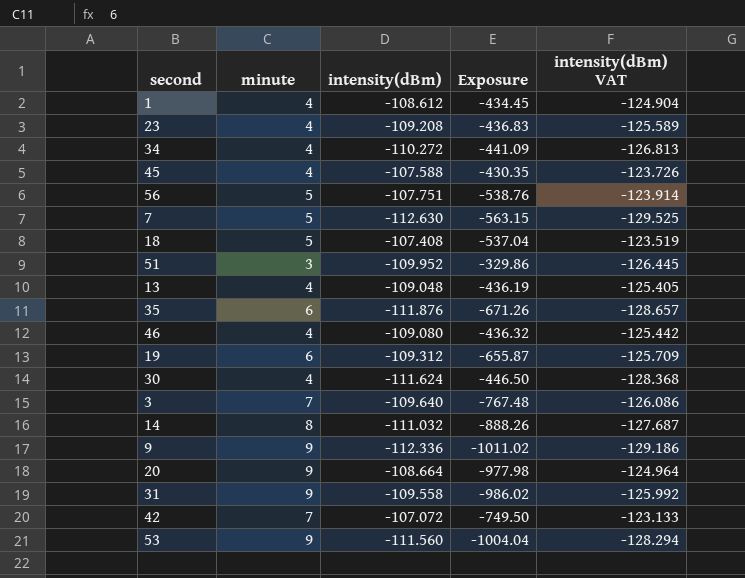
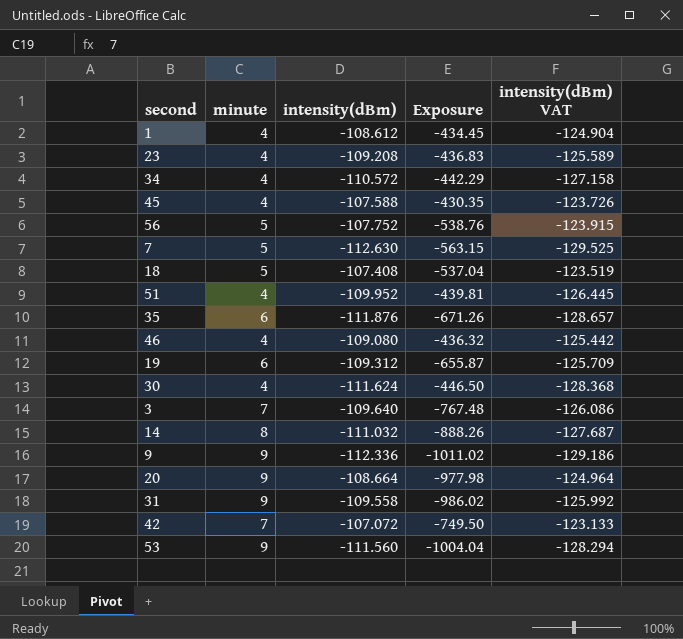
row 13: 4 | -109.048 | -436.19 | -125.405 -> none
34 | intensity(dBm): -110.272 -> -110.572
34 | Exposure: -441.09 -> -442.29
34 | intensity(dBm) VAT: -126.813 -> -127.158
56 | intensity(dBm): -107.751 -> -107.752
56 | intensity(dBm) VAT: -123.914 -> -123.915
51 | minute: 3 -> 4
51 | Exposure: -329.86 -> -439.81

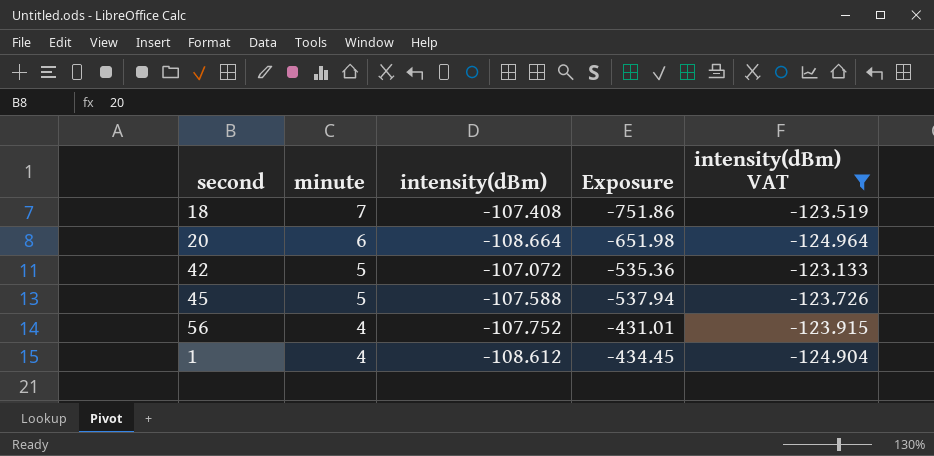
filter: none -> intensity(dBm) VAT >= -124.964
row order: none -> minute descending
18 | minute: 5 -> 7
18 | Exposure: -537.04 -> -751.86
20 | minute: 9 -> 6
20 | Exposure: -977.98 -> -651.98
42 | minute: 7 -> 5
42 | Exposure: -749.50 -> -535.36
45 | minute: 4 -> 5
45 | Exposure: -430.35 -> -537.94
56 | minute: 5 -> 4
56 | Exposure: -538.76 -> -431.01

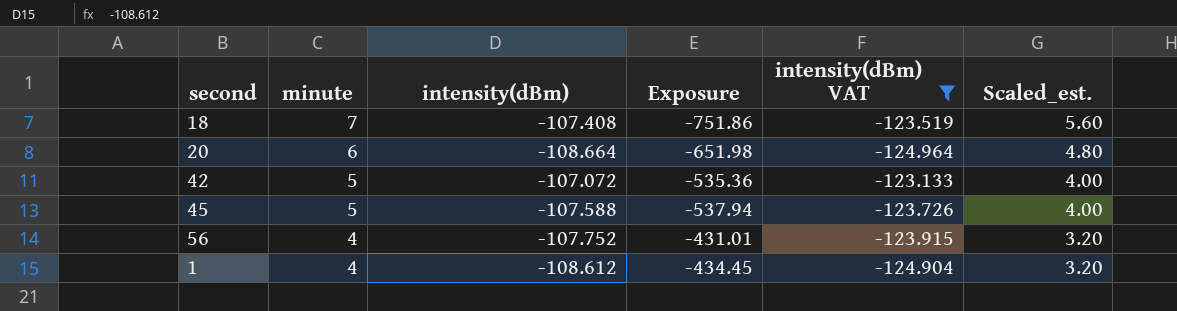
column Scaled_est. | formula: none -> [minute] * 0.8

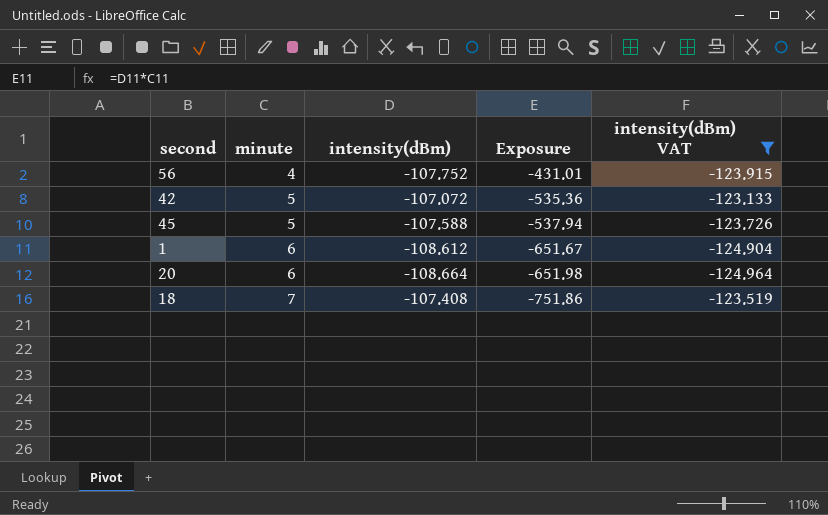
row order: minute descending -> minute ascending
column Scaled_est. | formula: [minute] * 0.8 -> none
1 | minute: 4 -> 6
1 | Exposure: -434.45 -> -651.67

